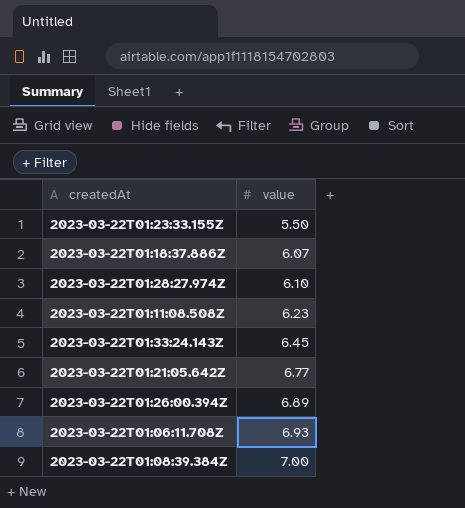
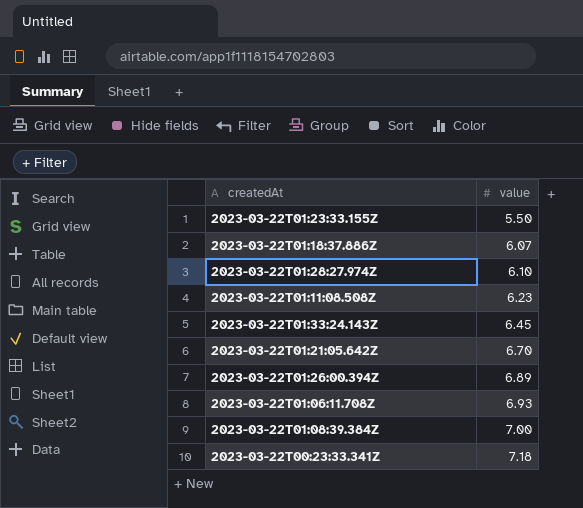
2023-03-22T01:21:05.642Z | value: 6.77 -> 6.70
row 2023-03-22T00:23:33.341Z: none -> 7.18

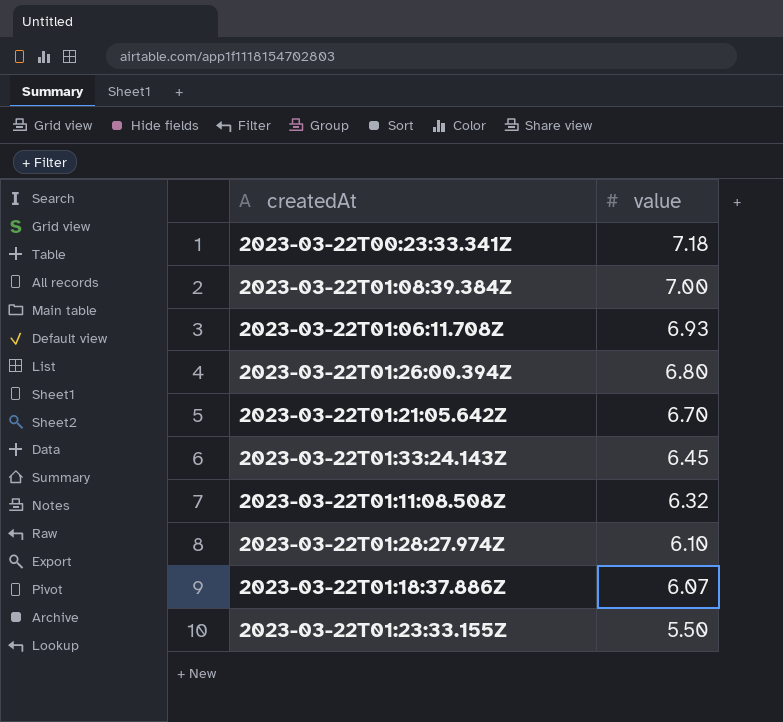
row order: value ascending -> value descending
2023-03-22T01:26:00.394Z | value: 6.89 -> 6.80
2023-03-22T01:11:08.508Z | value: 6.23 -> 6.32

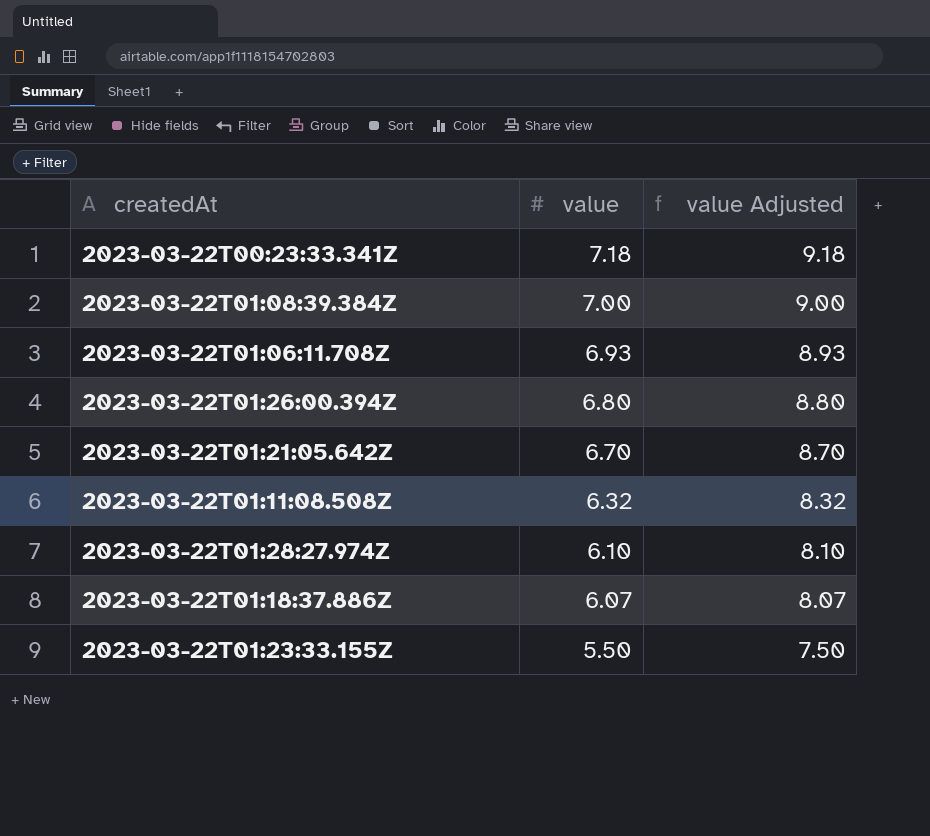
column value Adjusted | formula: none -> [value] + 2
row 2023-03-22T01:33:24.143Z: 6.45 -> none

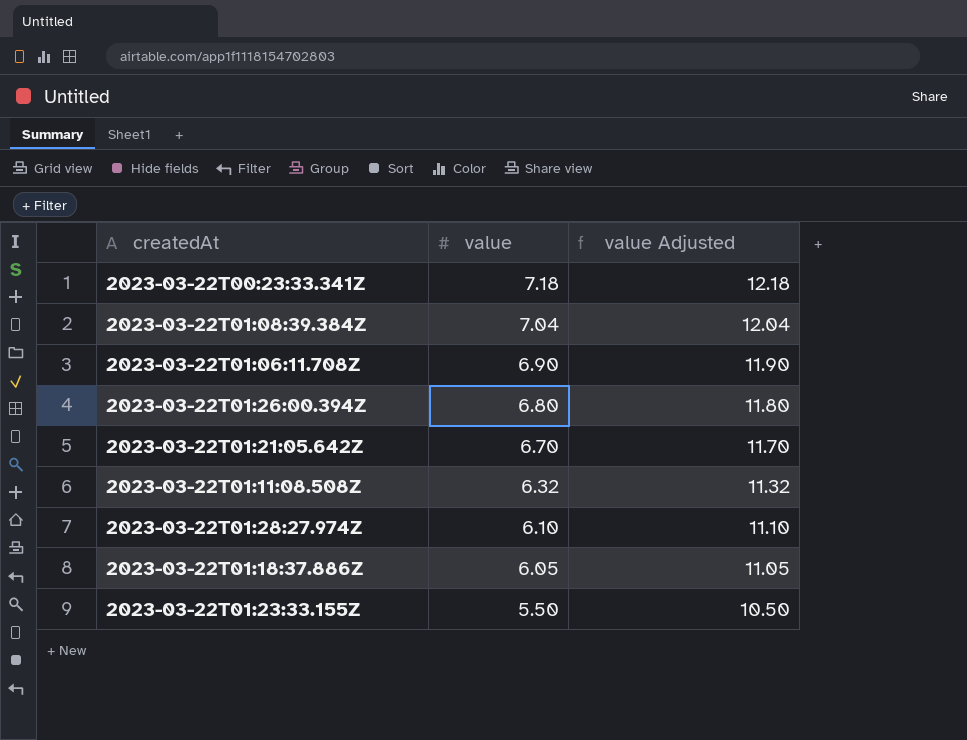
column value Adjusted | formula: [value] + 2 -> [value] + 5
2023-03-22T01:08:39.384Z | value: 7.00 -> 7.04
2023-03-22T01:06:11.708Z | value: 6.93 -> 6.90
2023-03-22T01:18:37.886Z | value: 6.07 -> 6.05

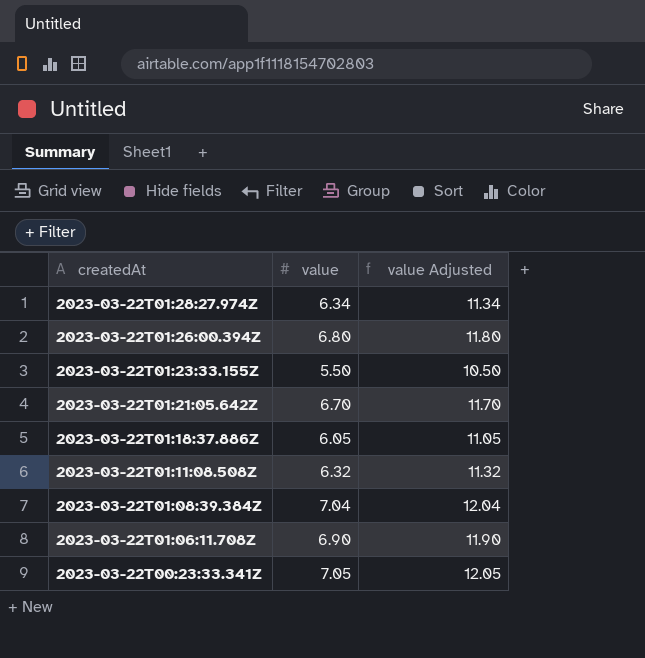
row order: value descending -> createdAt descending
2023-03-22T01:28:27.974Z | value: 6.10 -> 6.34
2023-03-22T01:28:27.974Z | value Adjusted: 11.10 -> 11.34
2023-03-22T00:23:33.341Z | value: 7.18 -> 7.05
2023-03-22T00:23:33.341Z | value Adjusted: 12.18 -> 12.05

